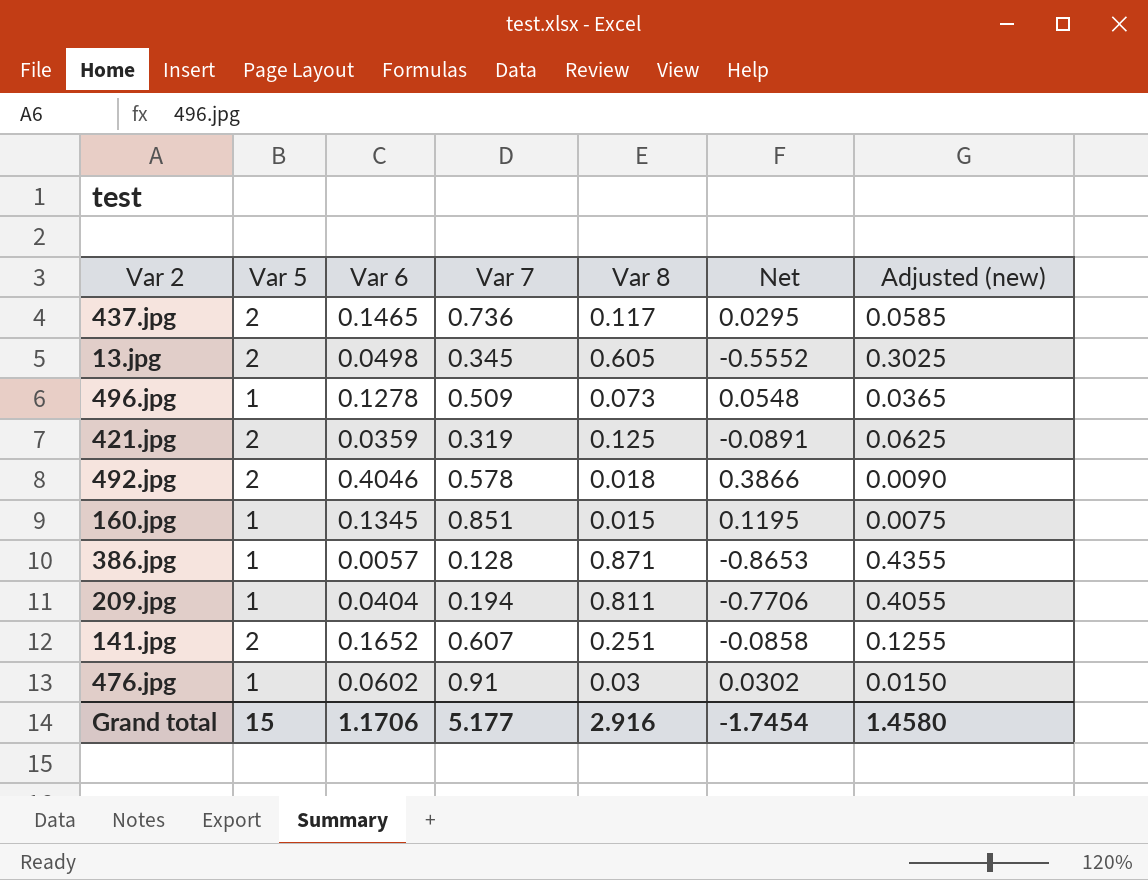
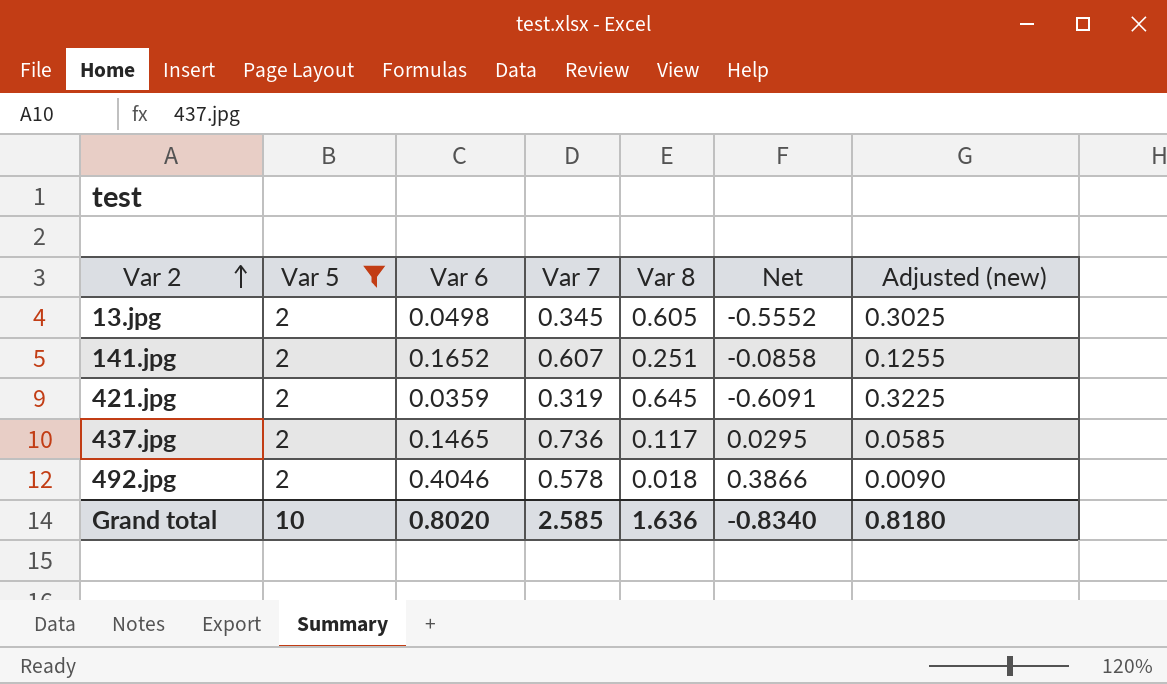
filter: none -> Var 5 = 2
row order: none -> Var 2 ascending
421.jpg | Var 8: 0.125 -> 0.645
421.jpg | Net: -0.0891 -> -0.6091
421.jpg | Adjusted (new): 0.0625 -> 0.3225
Grand total | Var 5: 15 -> 10
Grand total | Var 6: 1.1706 -> 0.8020
Grand total | Var 7: 5.177 -> 2.585
Grand total | Var 8: 2.916 -> 1.636
Grand total | Net: -1.7454 -> -0.8340
Grand total | Adjusted (new): 1.4580 -> 0.8180

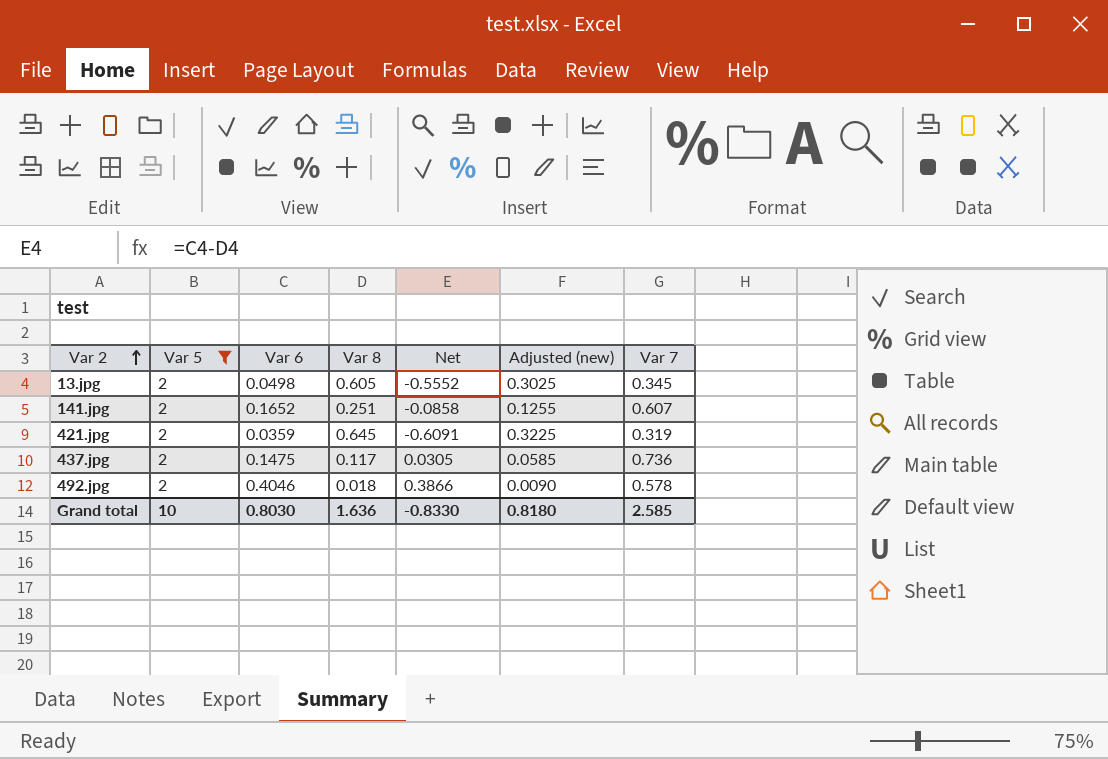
column Var 7 | position: 4 -> 7
437.jpg | Var 6: 0.1465 -> 0.1475
437.jpg | Net: 0.0295 -> 0.0305
Grand total | Var 6: 0.8020 -> 0.8030
Grand total | Net: -0.8340 -> -0.8330

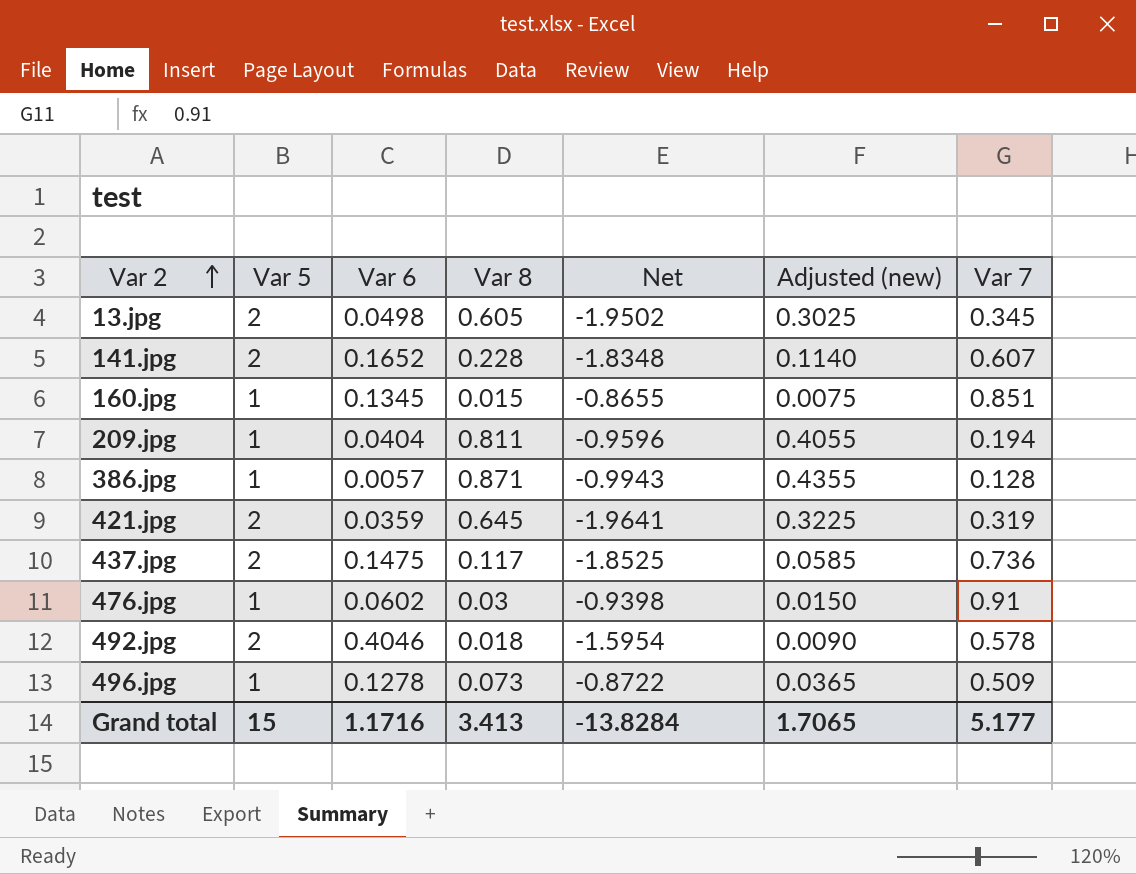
filter: Var 5 = 2 -> none
column Net | formula: [Var 6] - [Var 8] -> [Var 6] - [Var 5]
141.jpg | Var 8: 0.251 -> 0.228
141.jpg | Adjusted (new): 0.1255 -> 0.1140
Grand total | Var 5: 10 -> 15
Grand total | Var 6: 0.8030 -> 1.1716
Grand total | Var 8: 1.636 -> 3.413
Grand total | Net: -0.8330 -> -13.8284
Grand total | Adjusted (new): 0.8180 -> 1.7065
Grand total | Var 7: 2.585 -> 5.177

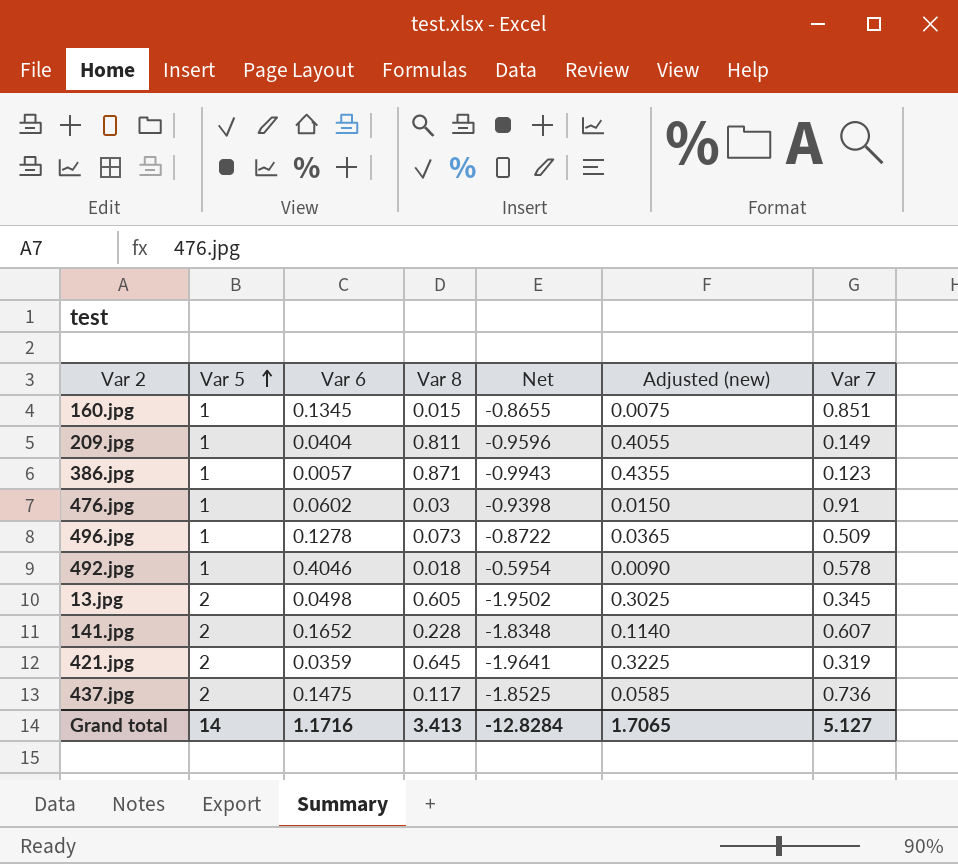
row order: Var 2 ascending -> Var 5 ascending
209.jpg | Var 7: 0.194 -> 0.149
386.jpg | Var 7: 0.128 -> 0.123
492.jpg | Var 5: 2 -> 1
492.jpg | Net: -1.5954 -> -0.5954
Grand total | Var 5: 15 -> 14
Grand total | Net: -13.8284 -> -12.8284
Grand total | Var 7: 5.177 -> 5.127

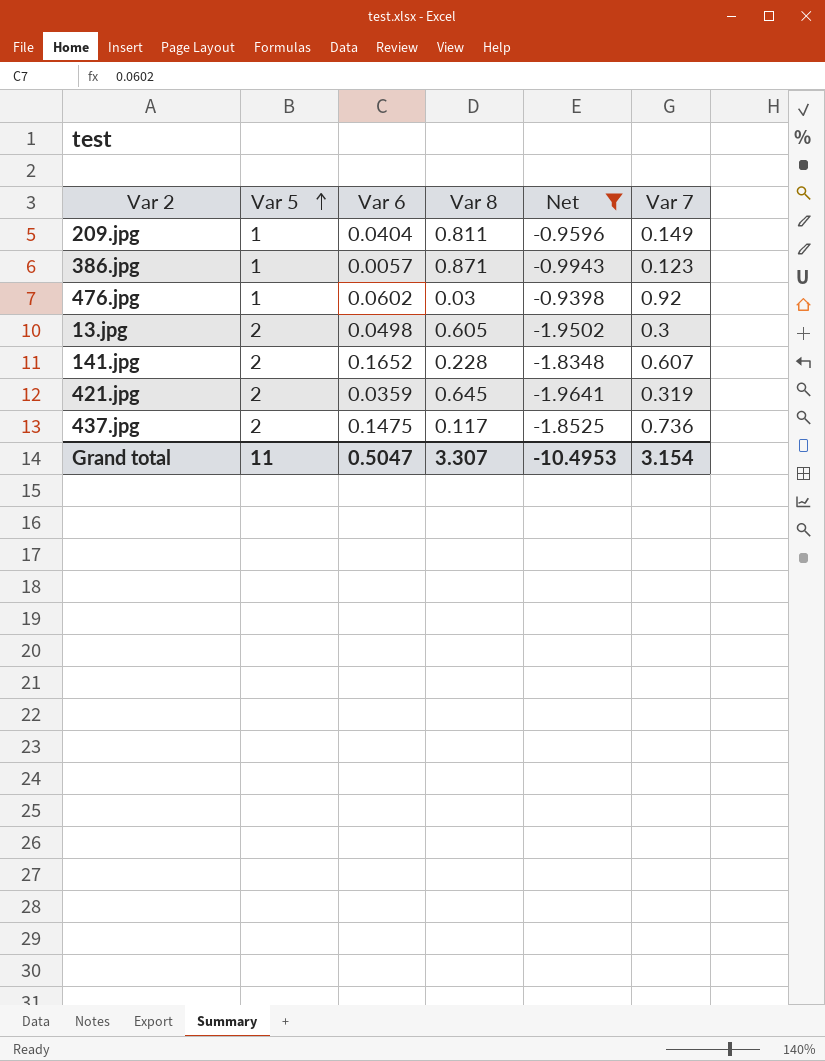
filter: none -> Net <= -0.9398
column Adjusted (new) | formula: [Var 8] * 0.5 -> none
476.jpg | Var 7: 0.91 -> 0.92
13.jpg | Var 7: 0.345 -> 0.3
Grand total | Var 5: 14 -> 11
Grand total | Var 6: 1.1716 -> 0.5047
Grand total | Var 8: 3.413 -> 3.307
Grand total | Net: -12.8284 -> -10.4953
Grand total | Var 7: 5.127 -> 3.154

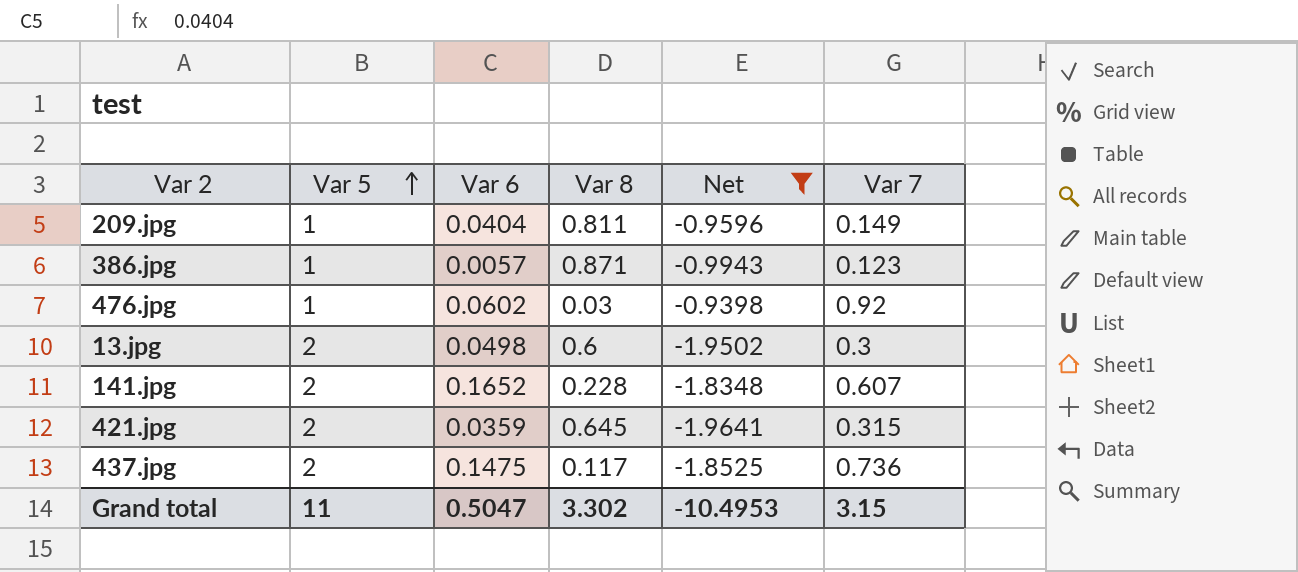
13.jpg | Var 8: 0.605 -> 0.6
421.jpg | Var 7: 0.319 -> 0.315
Grand total | Var 8: 3.307 -> 3.302
Grand total | Var 7: 3.154 -> 3.15

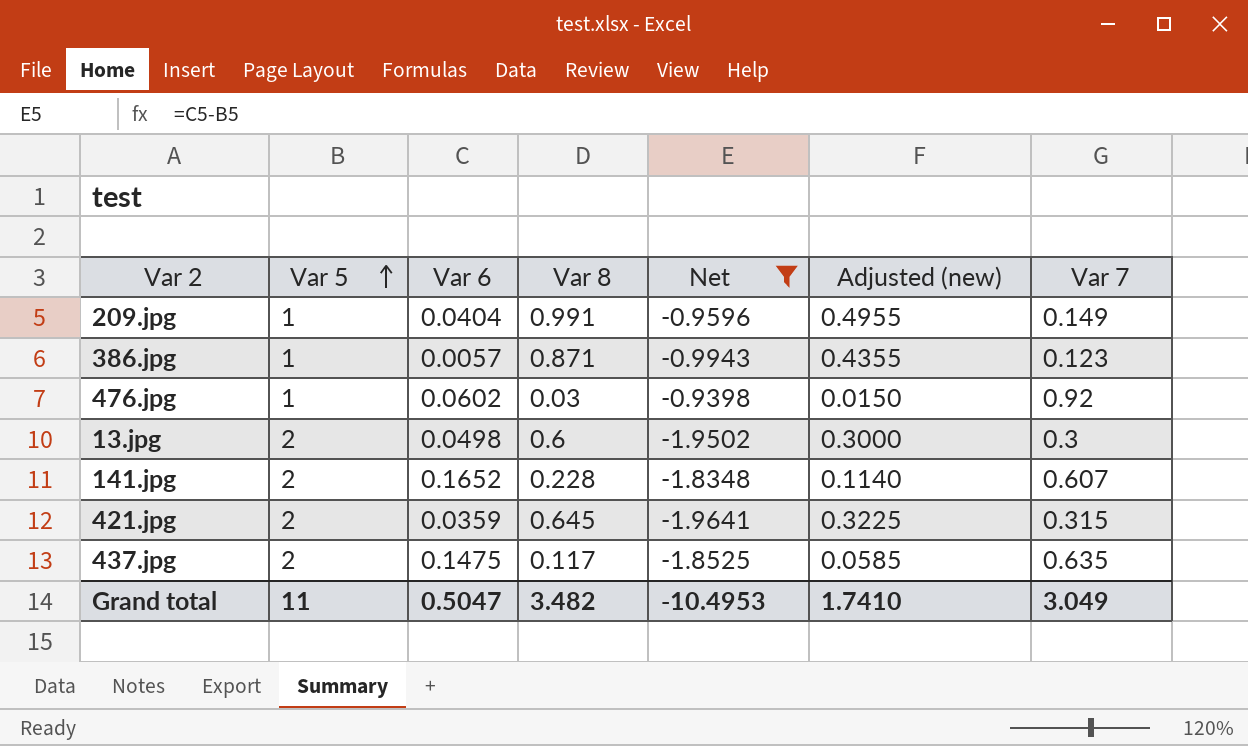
column Adjusted (new) | formula: none -> [Var 8] * 0.5
209.jpg | Var 8: 0.811 -> 0.991
437.jpg | Var 7: 0.736 -> 0.635
Grand total | Var 8: 3.302 -> 3.482
Grand total | Var 7: 3.15 -> 3.049

